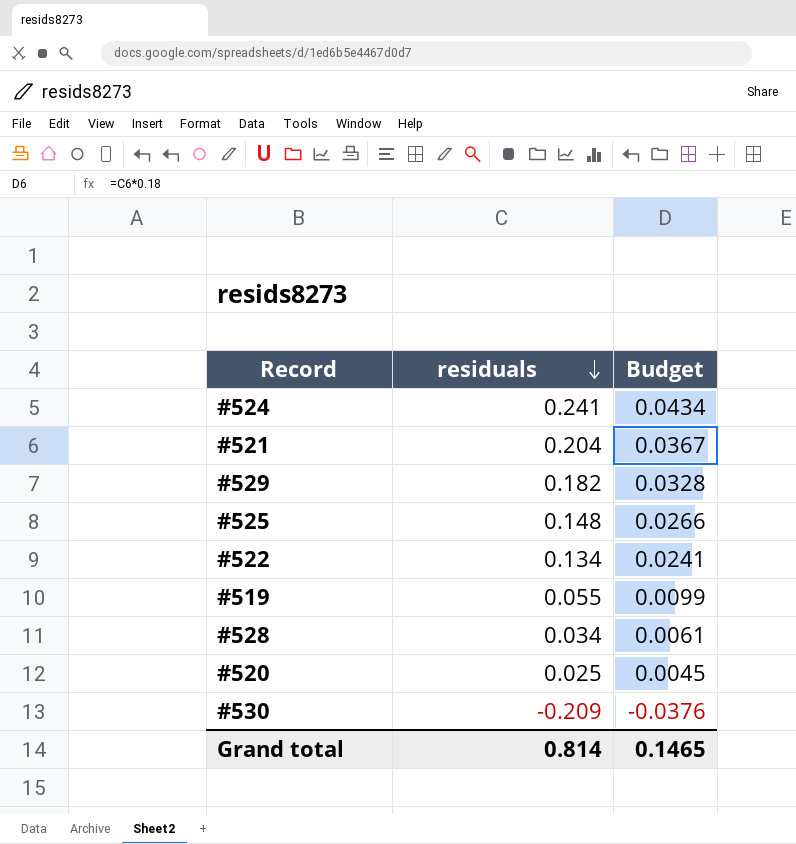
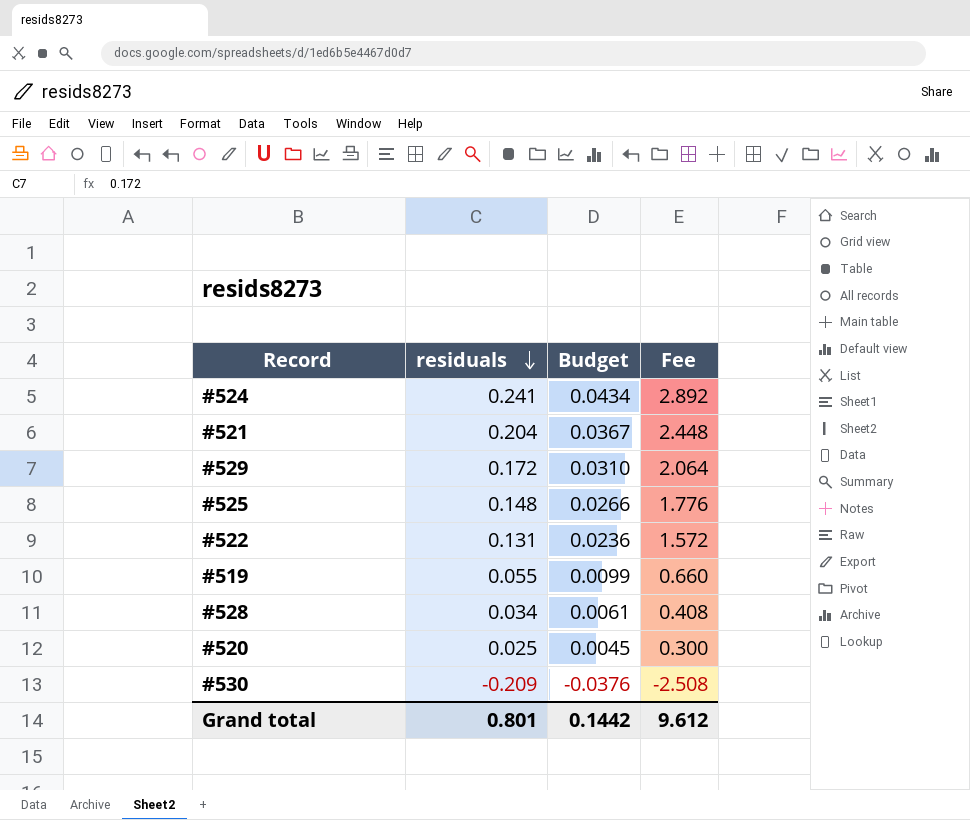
column Fee | formula: none -> [residuals] * 12
#529 | residuals: 0.182 -> 0.172
#529 | Budget: 0.0328 -> 0.0310
#522 | residuals: 0.134 -> 0.131
#522 | Budget: 0.0241 -> 0.0236
Grand total | residuals: 0.814 -> 0.801
Grand total | Budget: 0.1465 -> 0.1442

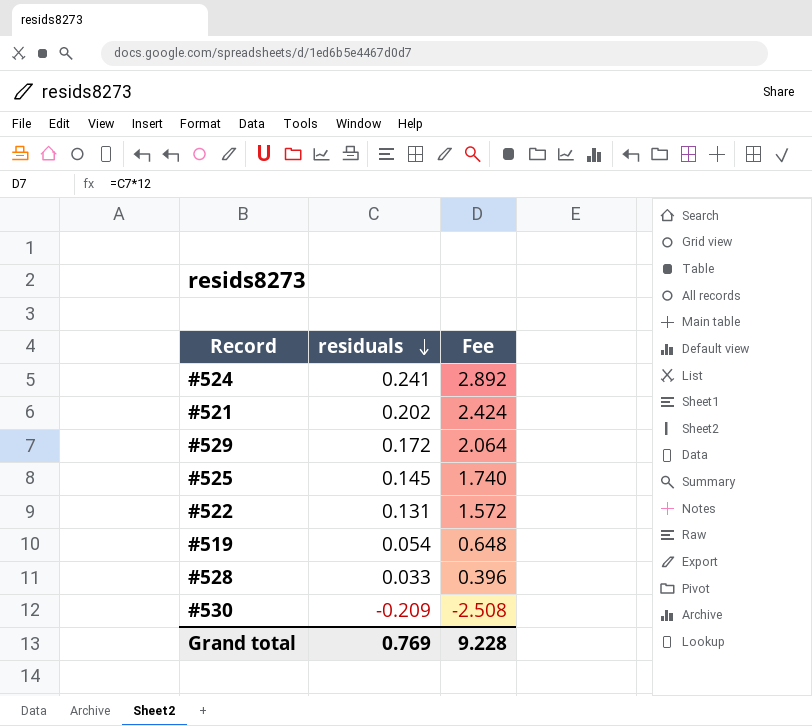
column Budget | formula: [residuals] * 0.18 -> none
row #520: 0.025 | 0.0045 | 0.300 -> none
#521 | residuals: 0.204 -> 0.202
#521 | Fee: 2.448 -> 2.424
#525 | residuals: 0.148 -> 0.145
#525 | Fee: 1.776 -> 1.740
#519 | residuals: 0.055 -> 0.054
#519 | Fee: 0.660 -> 0.648
#528 | residuals: 0.034 -> 0.033
#528 | Fee: 0.408 -> 0.396
Grand total | residuals: 0.801 -> 0.769
Grand total | Fee: 9.612 -> 9.228

